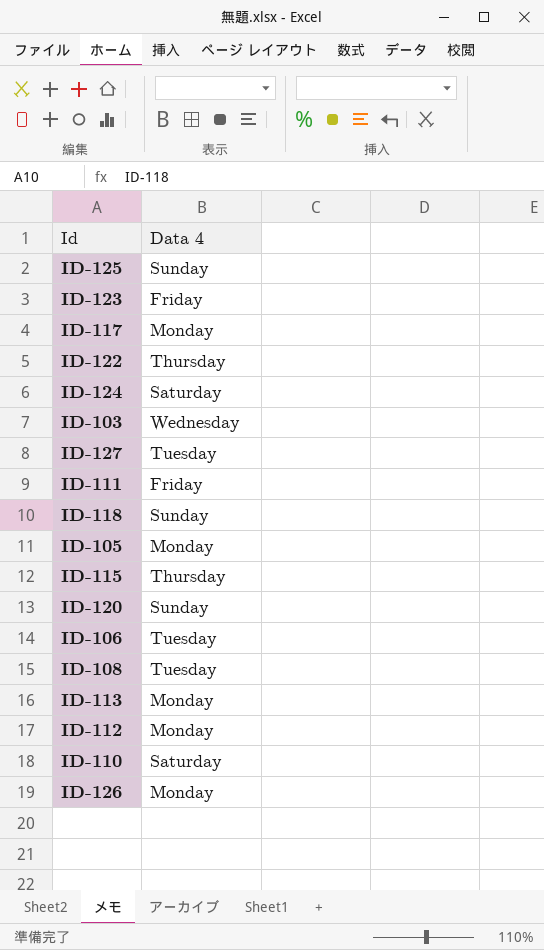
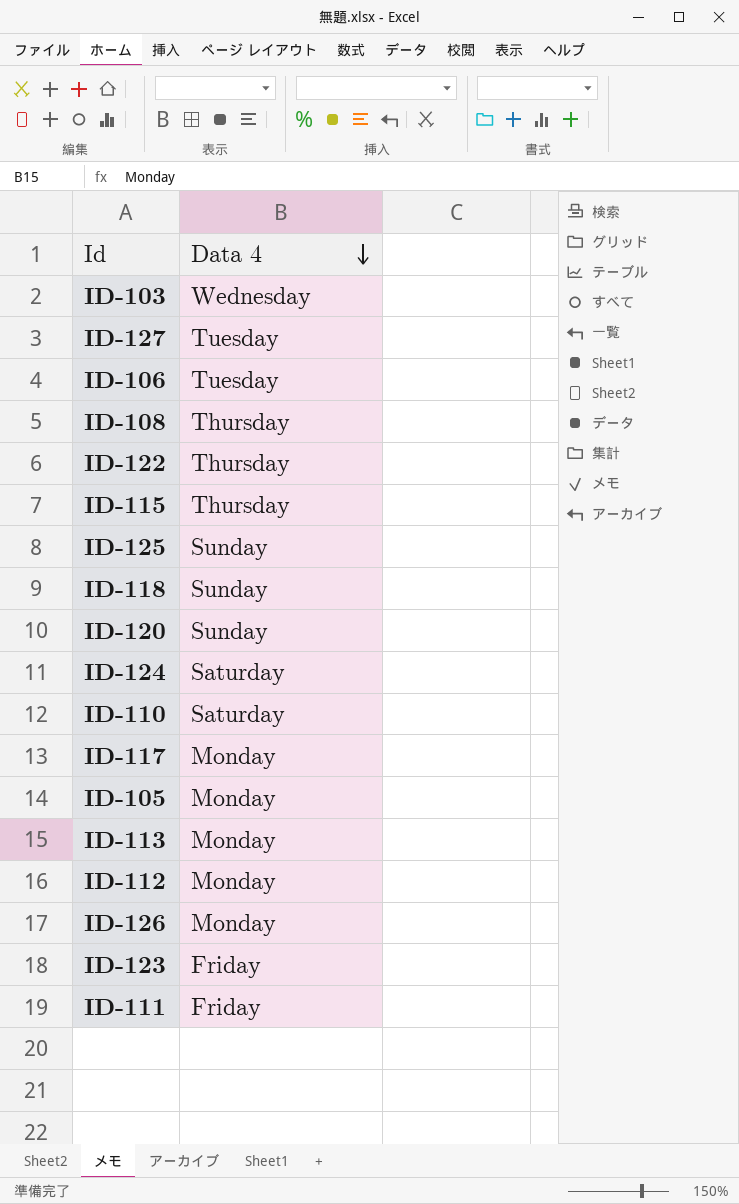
row order: none -> Data 4 descending
ID-108 | Data 4: Tuesday -> Thursday

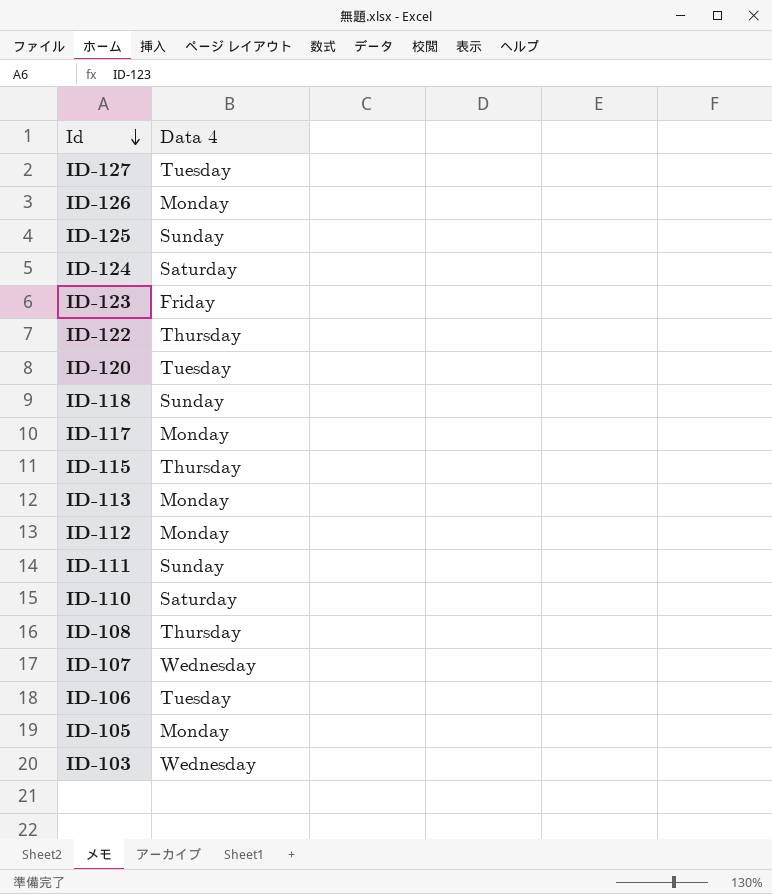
row order: Data 4 descending -> Id descending
ID-120 | Data 4: Sunday -> Tuesday
ID-111 | Data 4: Friday -> Sunday
row ID-107: none -> Wednesday

